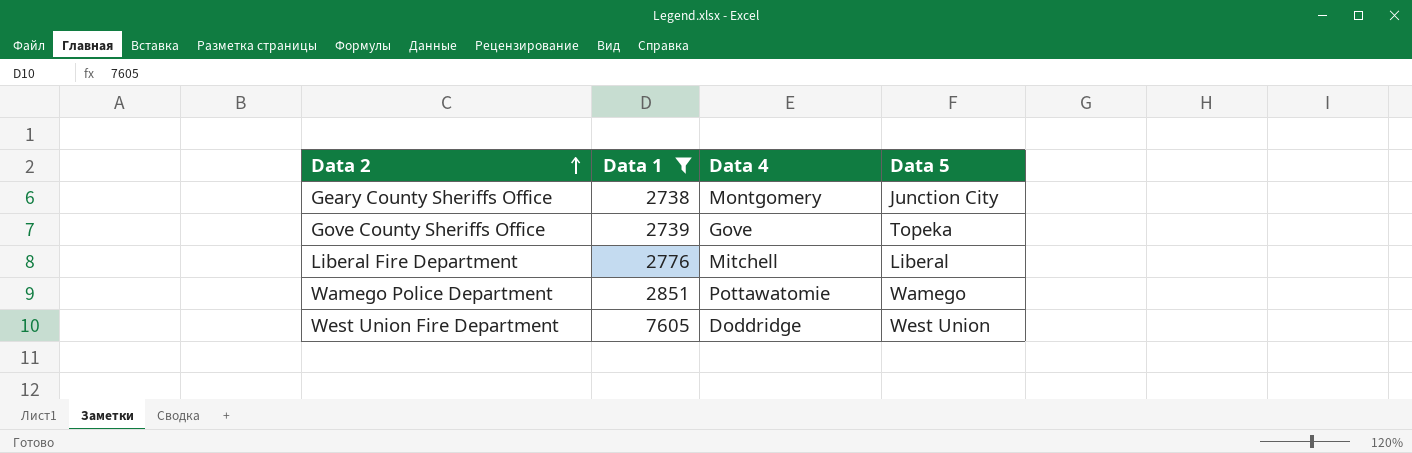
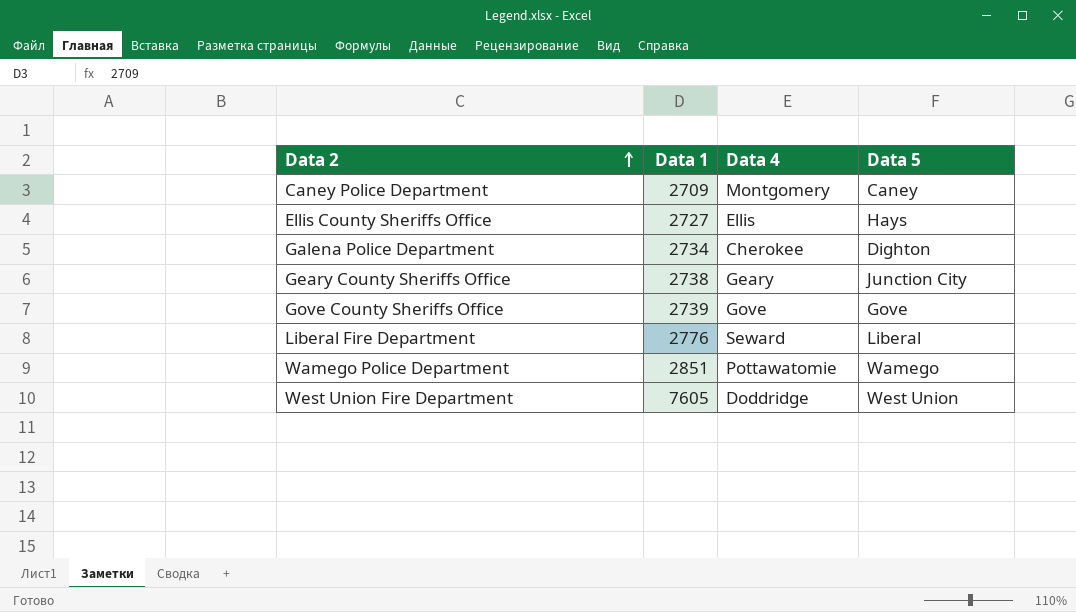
filter: Data 1 >= 2738 -> none
Geary County Sheriffs Office | Data 4: Montgomery -> Geary
Gove County Sheriffs Office | Data 5: Topeka -> Gove
Liberal Fire Department | Data 4: Mitchell -> Seward

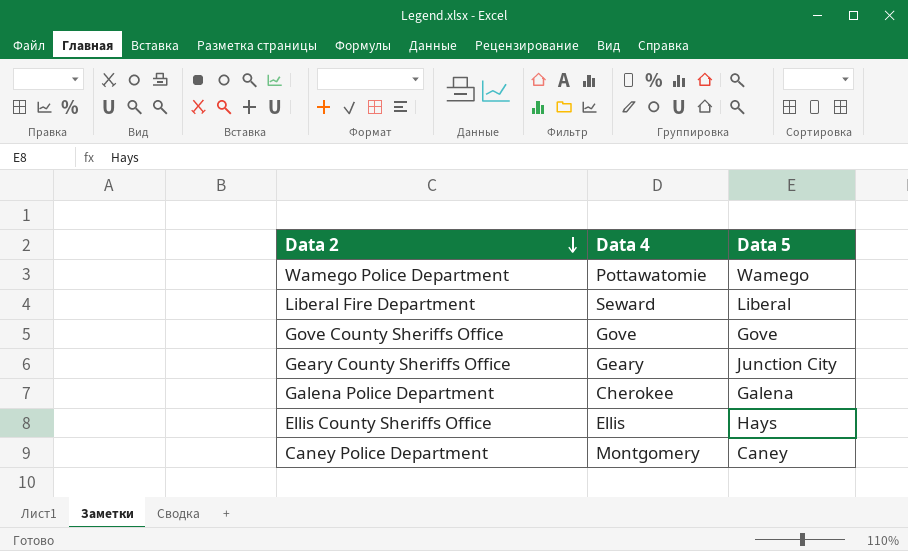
row order: Data 2 ascending -> Data 2 descending
column Data 1 | position: 2 -> none
row West Union Fire Department: 7605 | Doddridge | West Union -> none
Galena Police Department | Data 5: Dighton -> Galena

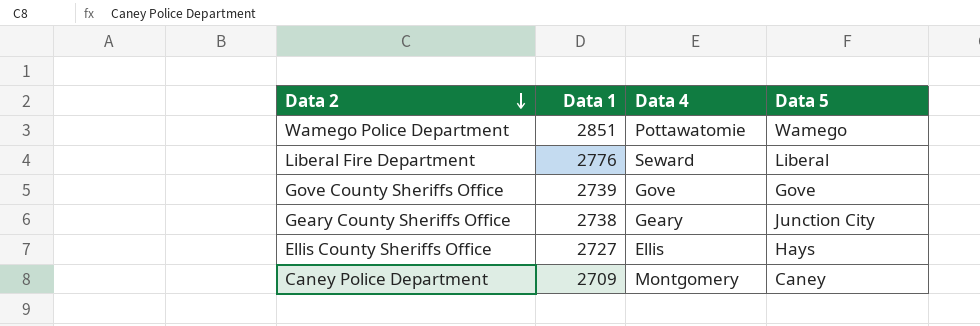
column Data 1 | position: none -> 2
row Galena Police Department: Cherokee | Galena -> none

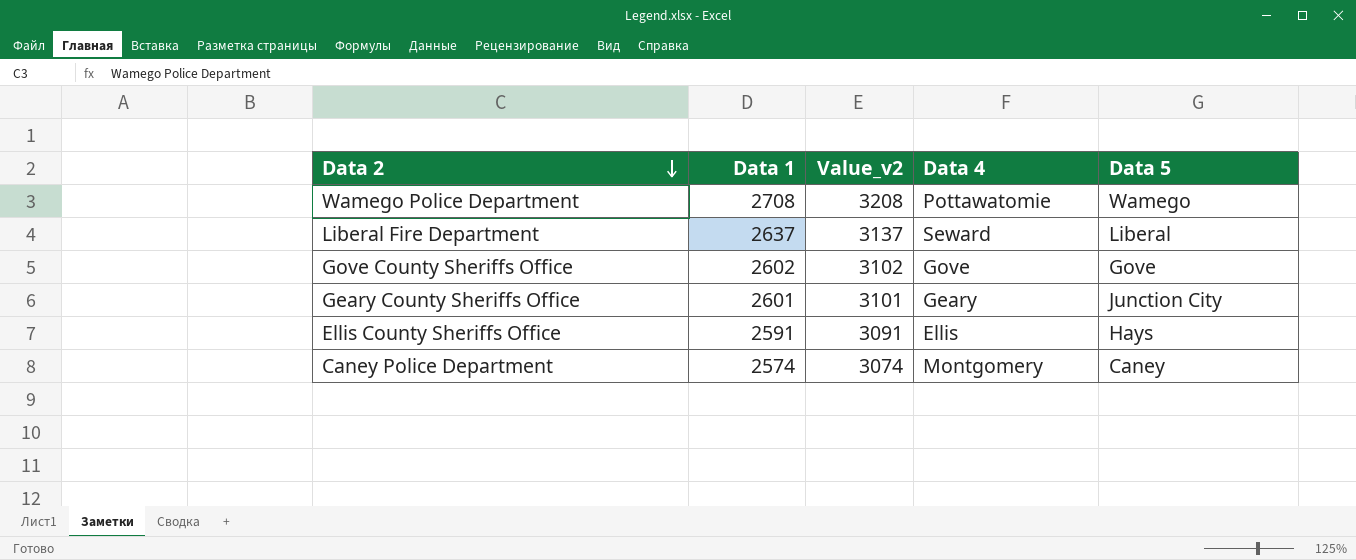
column Value_v2 | formula: none -> [Data 1] + 500
Wamego Police Department | Data 1: 2851 -> 2708
Liberal Fire Department | Data 1: 2776 -> 2637
Gove County Sheriffs Office | Data 1: 2739 -> 2602
Geary County Sheriffs Office | Data 1: 2738 -> 2601
Ellis County Sheriffs Office | Data 1: 2727 -> 2591
Caney Police Department | Data 1: 2709 -> 2574

